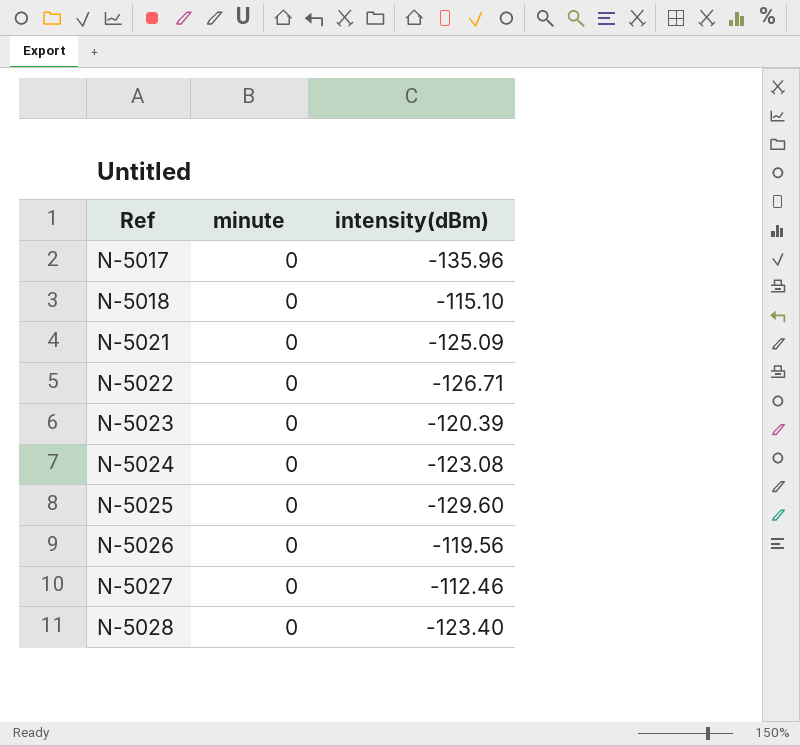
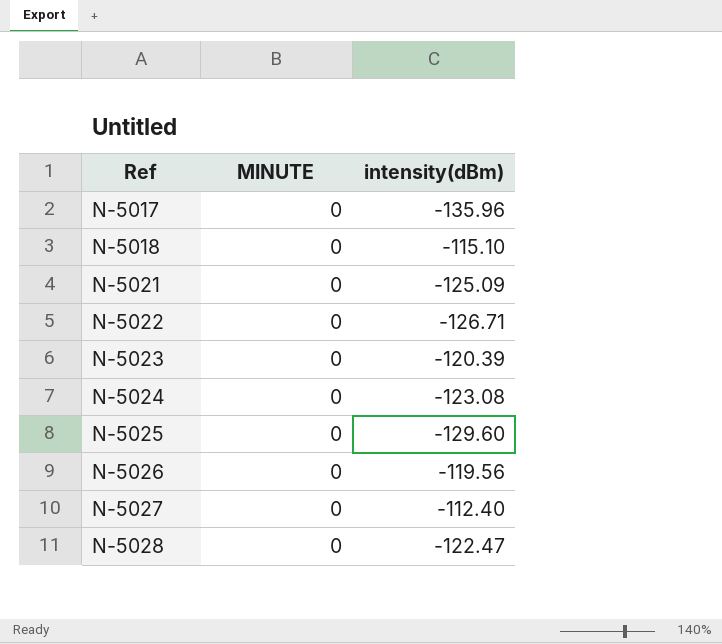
column name: minute -> MINUTE
N-5027 | intensity(dBm): -112.46 -> -112.40
N-5028 | intensity(dBm): -123.40 -> -122.47

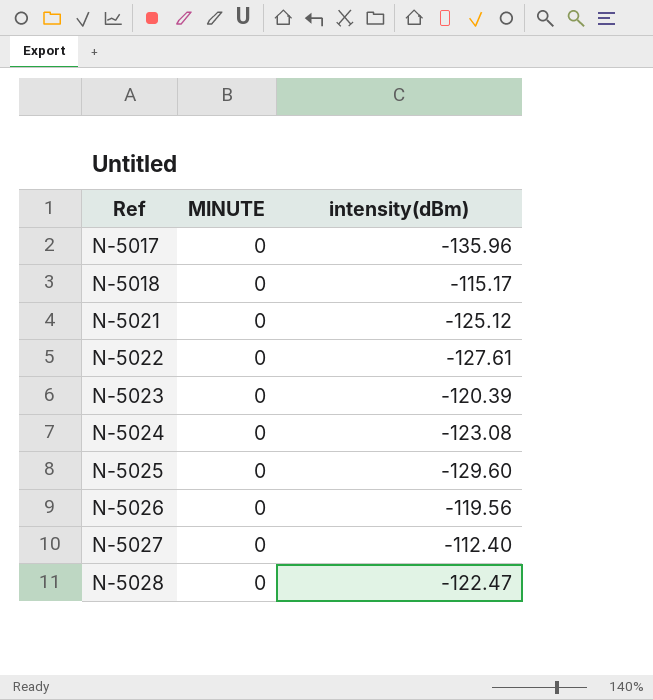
N-5018 | intensity(dBm): -115.10 -> -115.17
N-5021 | intensity(dBm): -125.09 -> -125.12
N-5022 | intensity(dBm): -126.71 -> -127.61

